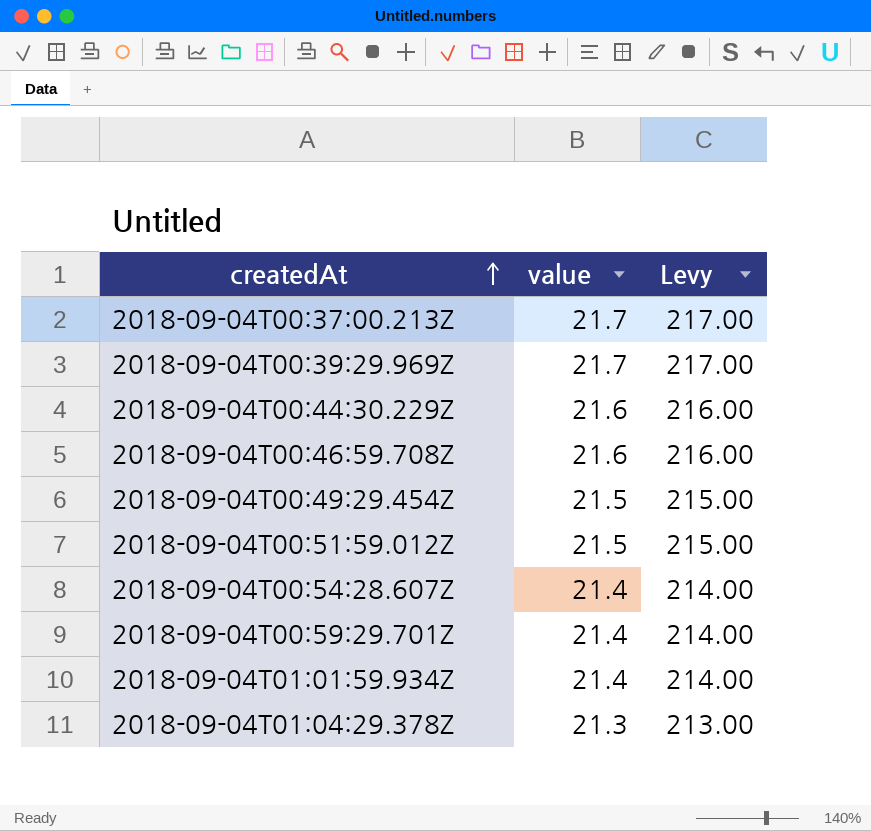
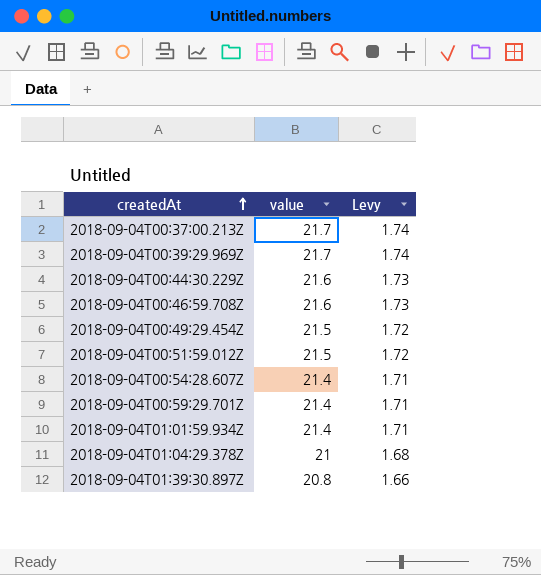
column Levy | formula: [value] * 10 -> [value] * 0.08
2018-09-04T01:04:29.378Z | value: 21.3 -> 21
row 2018-09-04T01:39:30.897Z: none -> 20.8 | 1.66

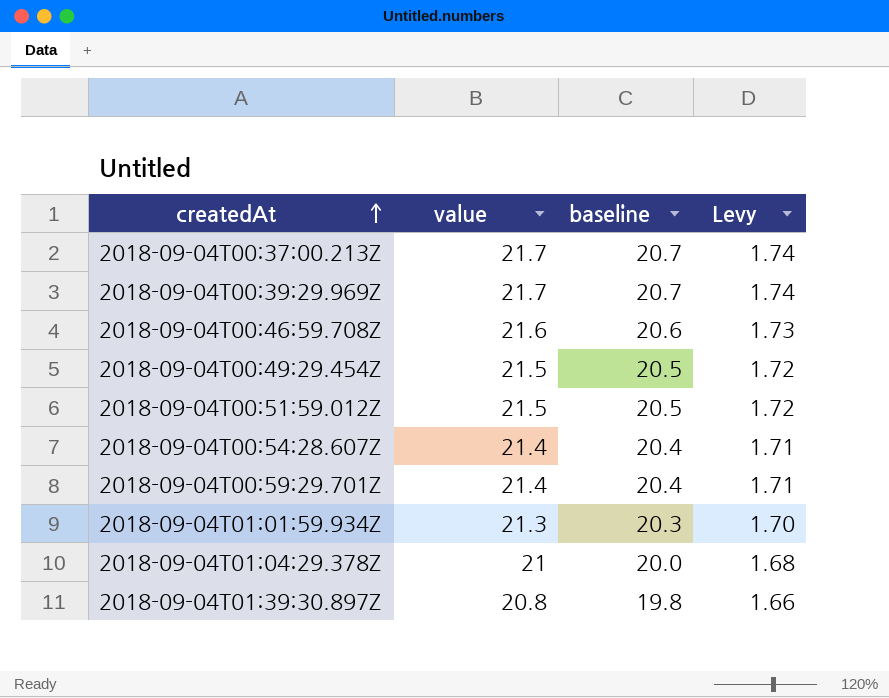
column baseline | formula: none -> [value] - 1
row 2018-09-04T00:44:30.229Z: 21.6 | 1.73 -> none
2018-09-04T01:01:59.934Z | value: 21.4 -> 21.3
2018-09-04T01:01:59.934Z | Levy: 1.71 -> 1.70

